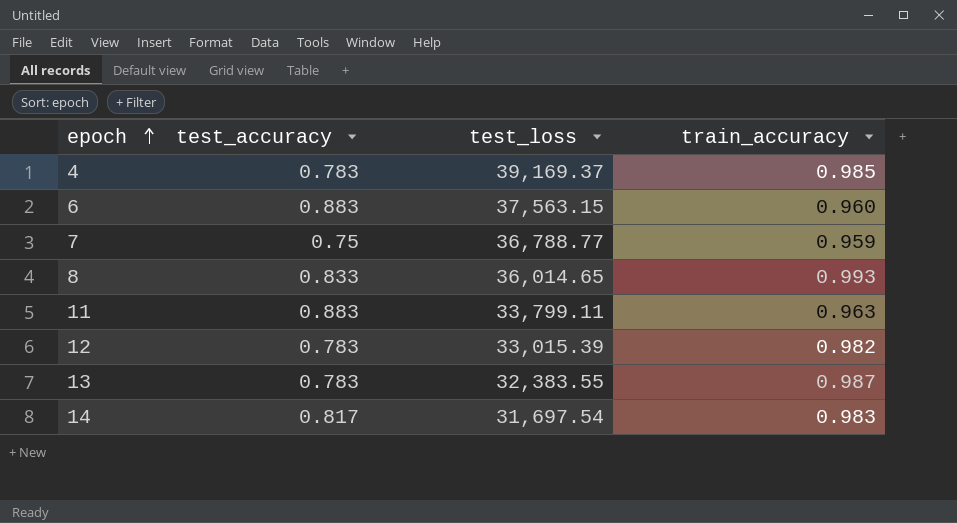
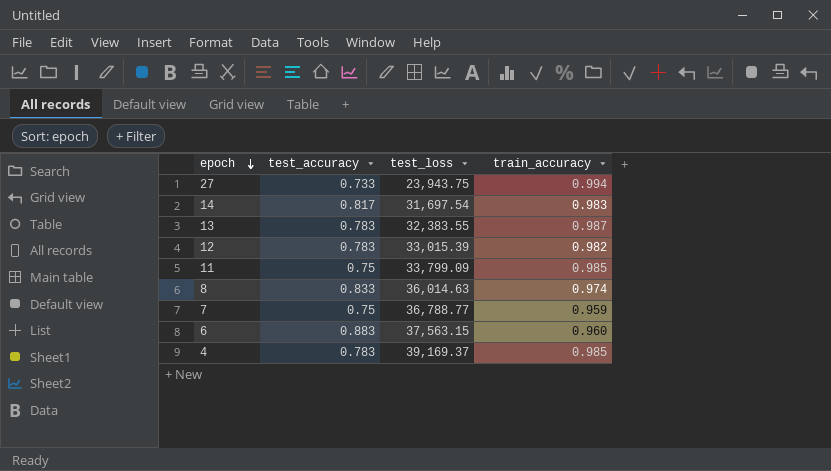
row order: epoch ascending -> epoch descending
row 27: none -> 0.733 | 23,943.75 | 0.994
11 | test_accuracy: 0.883 -> 0.75
11 | test_loss: 33,799.11 -> 33,799.09
11 | train_accuracy: 0.963 -> 0.985
8 | test_loss: 36,014.65 -> 36,014.63
8 | train_accuracy: 0.993 -> 0.974

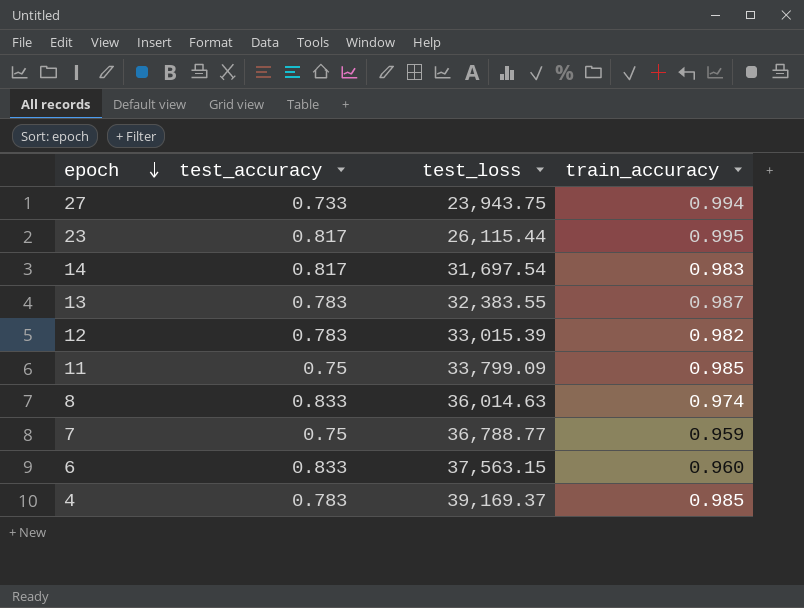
row 23: none -> 0.817 | 26,115.44 | 0.995
6 | test_accuracy: 0.883 -> 0.833

